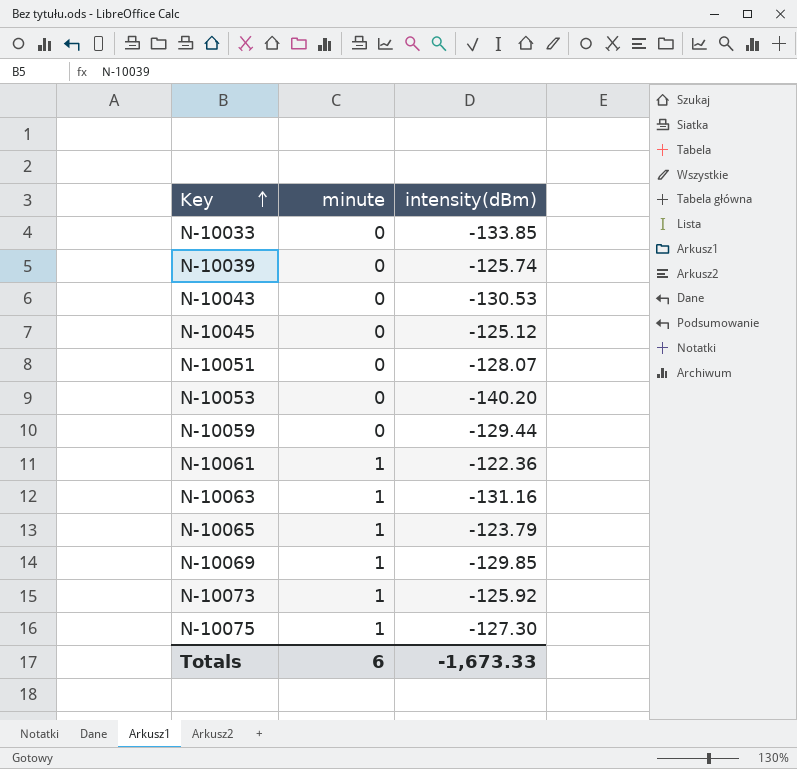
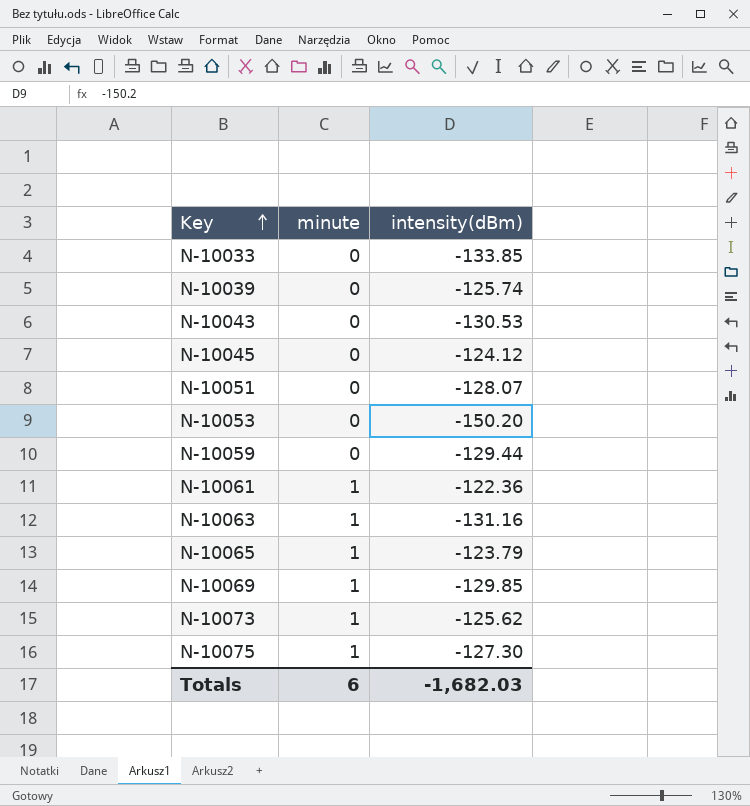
N-10045 | intensity(dBm): -125.12 -> -124.12
N-10053 | intensity(dBm): -140.20 -> -150.20
N-10073 | intensity(dBm): -125.92 -> -125.62
Totals | intensity(dBm): -1,673.33 -> -1,682.03

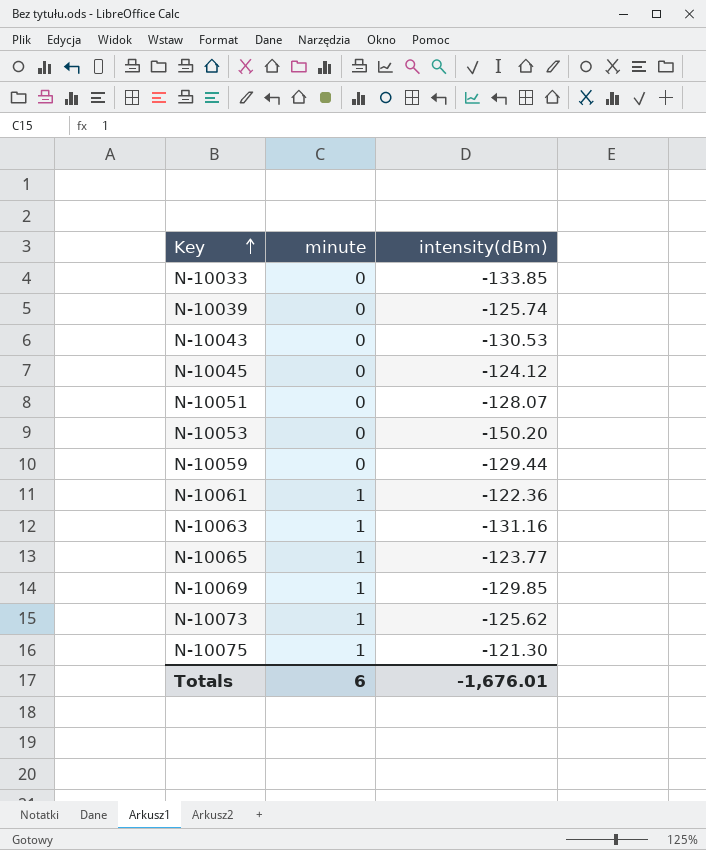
N-10065 | intensity(dBm): -123.79 -> -123.77
N-10075 | intensity(dBm): -127.30 -> -121.30
Totals | intensity(dBm): -1,682.03 -> -1,676.01

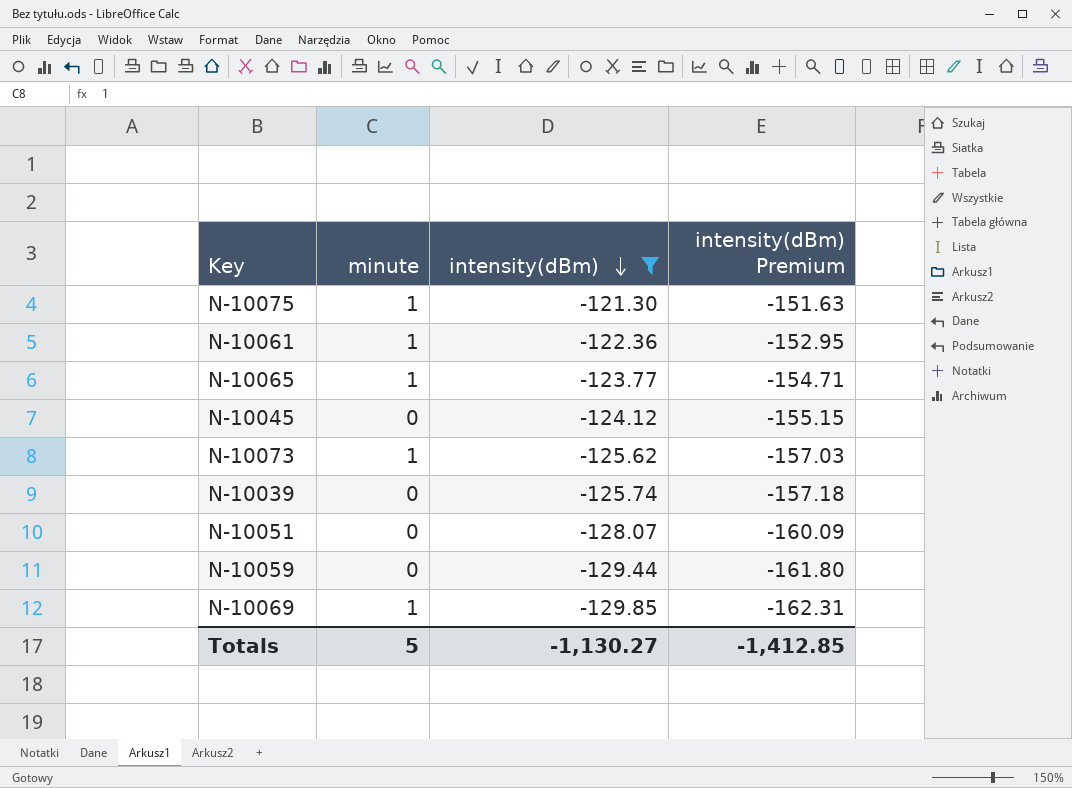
filter: none -> intensity(dBm) >= -129.85
row order: Key ascending -> intensity(dBm) descending
column intensity(dBm) Premium | formula: none -> [intensity(dBm)] * 1.25
Totals | minute: 6 -> 5
Totals | intensity(dBm): -1,676.01 -> -1,130.27

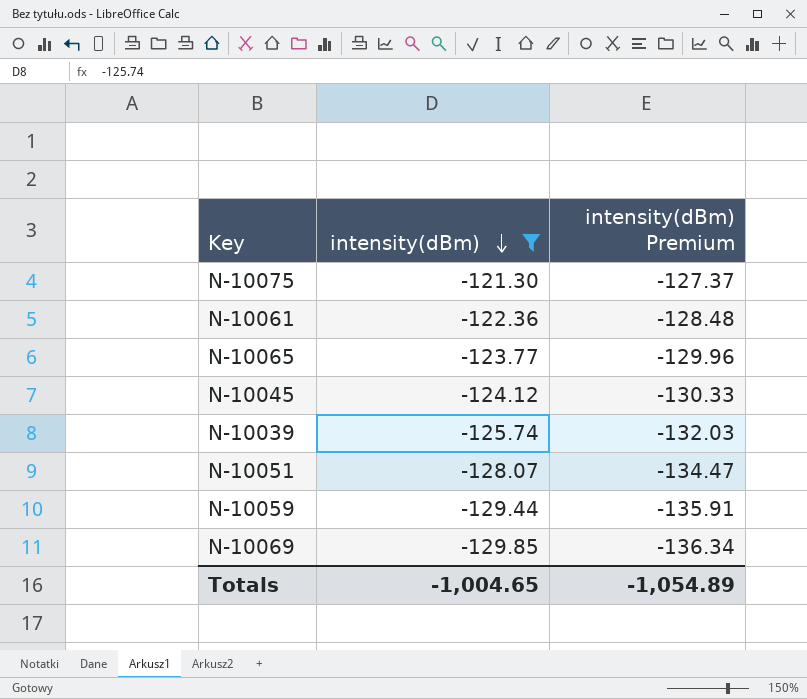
column minute | position: 2 -> none
column intensity(dBm) Premium | formula: [intensity(dBm)] * 1.25 -> [intensity(dBm)] * 1.05
row N-10073: 1 | -125.62 | -157.03 -> none
Totals | intensity(dBm): -1,130.27 -> -1,004.65
Totals | intensity(dBm) Premium: -1,412.85 -> -1,054.89

